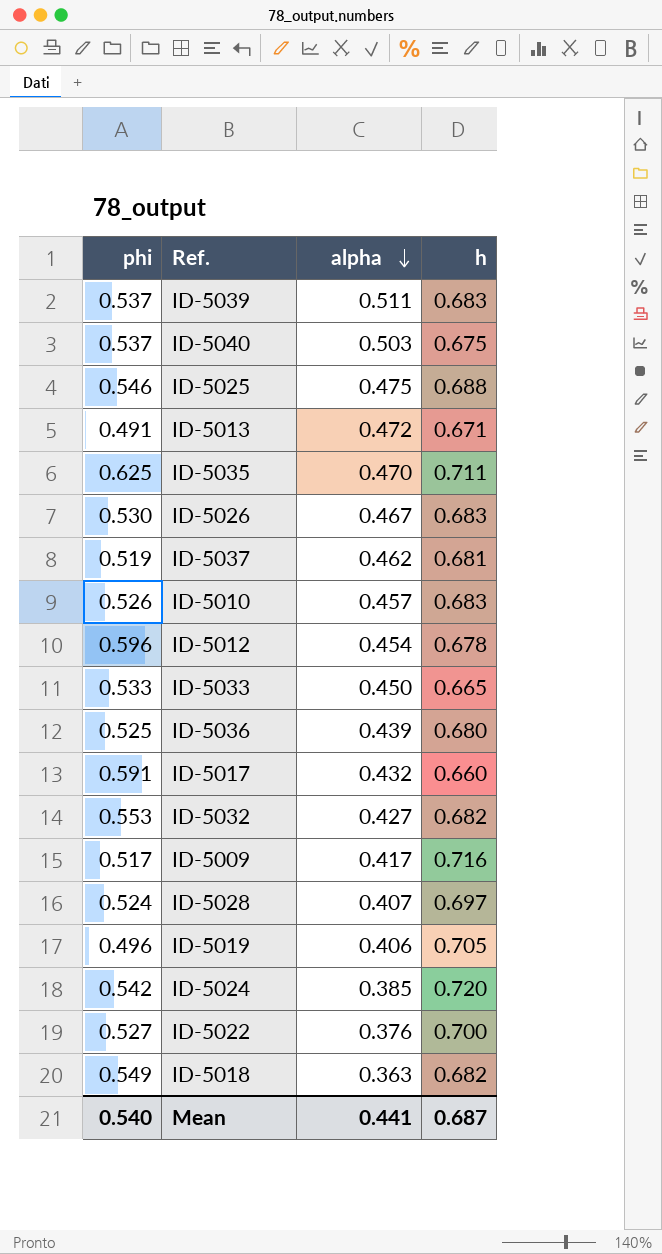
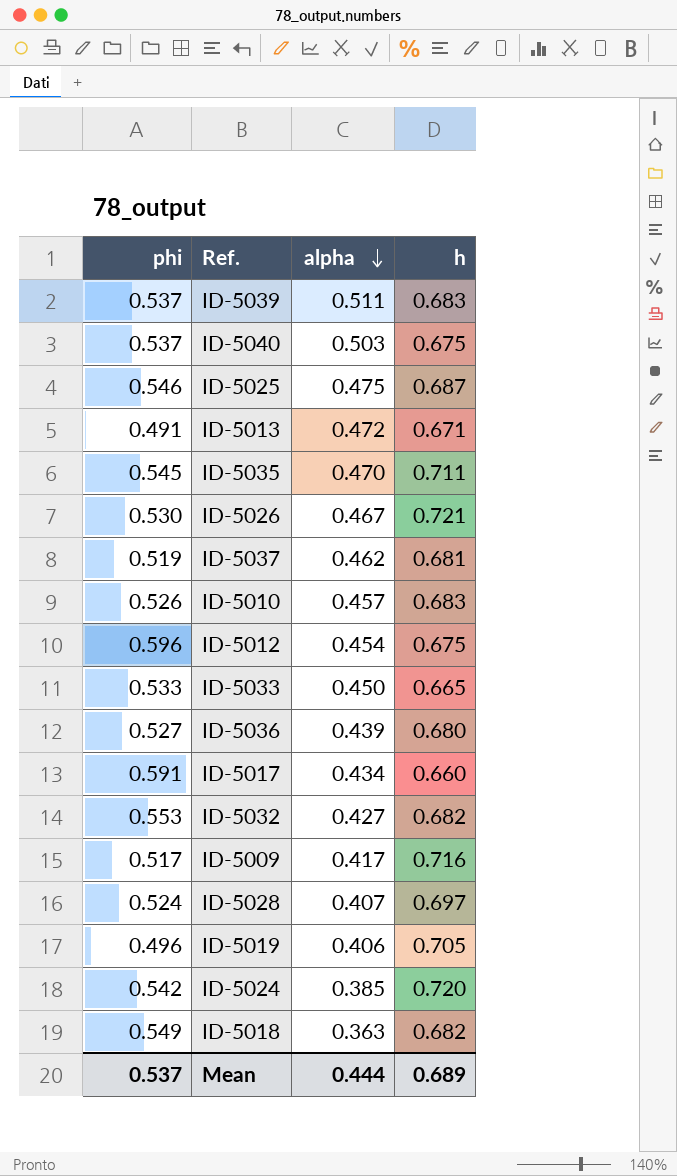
row ID-5022: 0.527 | 0.376 | 0.700 -> none
ID-5025 | h: 0.688 -> 0.687
ID-5035 | phi: 0.625 -> 0.545
ID-5026 | h: 0.683 -> 0.721
ID-5012 | h: 0.678 -> 0.675
ID-5036 | phi: 0.525 -> 0.527
ID-5017 | alpha: 0.432 -> 0.434
Mean | phi: 0.540 -> 0.537
Mean | alpha: 0.441 -> 0.444
Mean | h: 0.687 -> 0.689

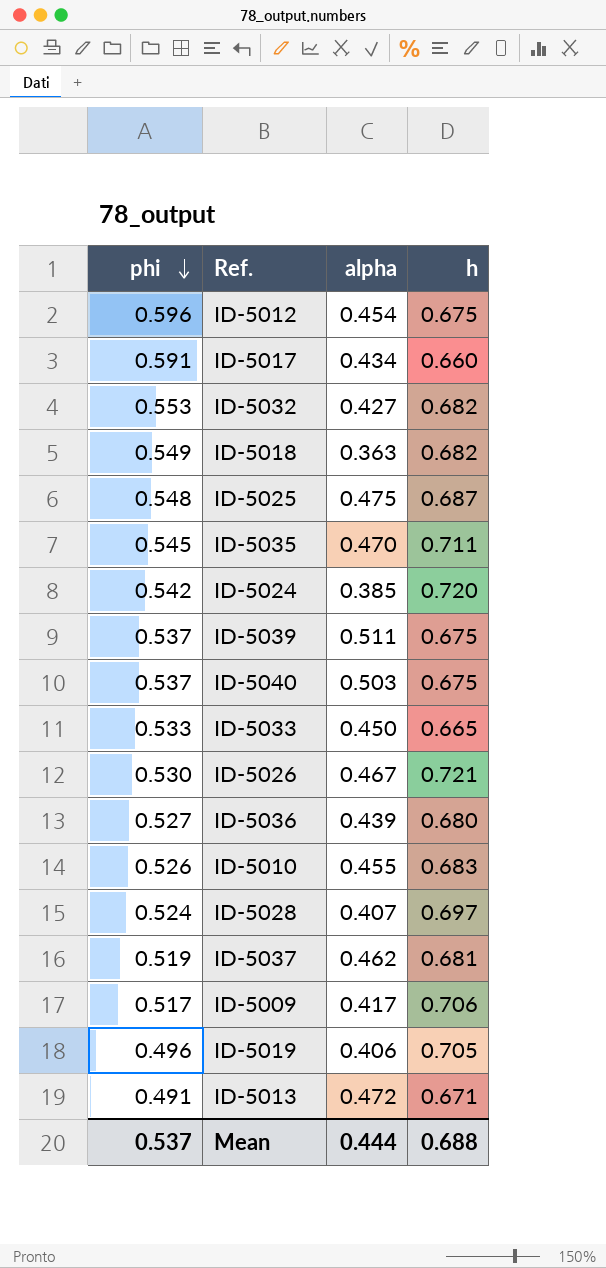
row order: alpha descending -> phi descending
ID-5025 | phi: 0.546 -> 0.548
ID-5039 | h: 0.683 -> 0.675
ID-5010 | alpha: 0.457 -> 0.455
ID-5009 | h: 0.716 -> 0.706
Mean | h: 0.689 -> 0.688

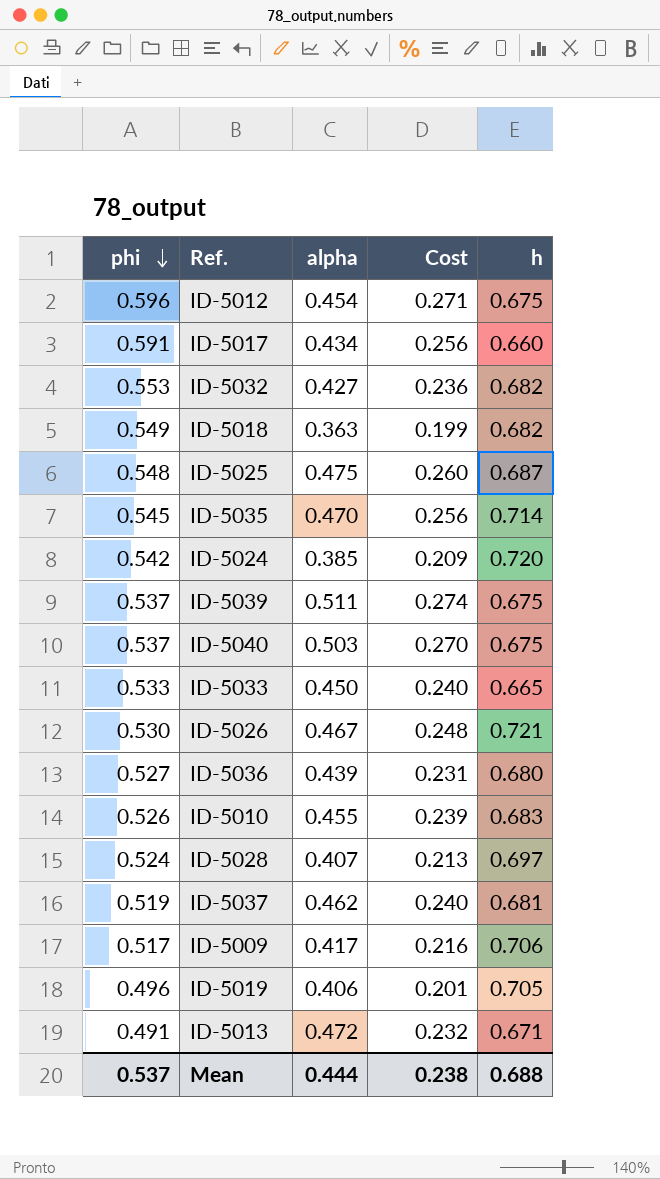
column Cost | formula: none -> [phi] * [alpha]
ID-5035 | h: 0.711 -> 0.714

